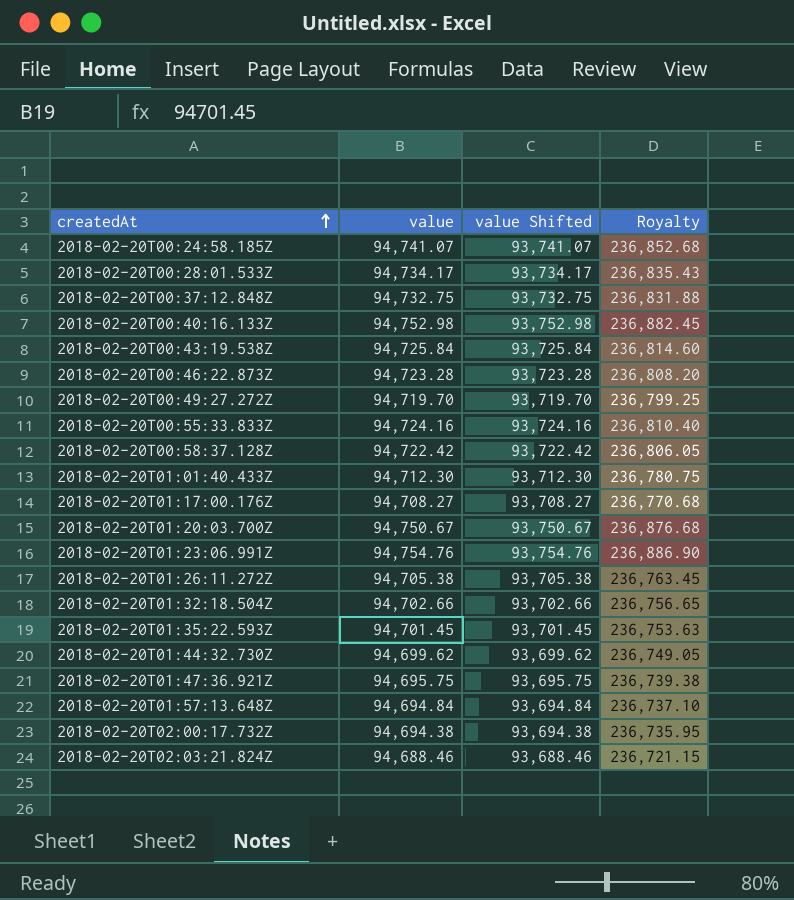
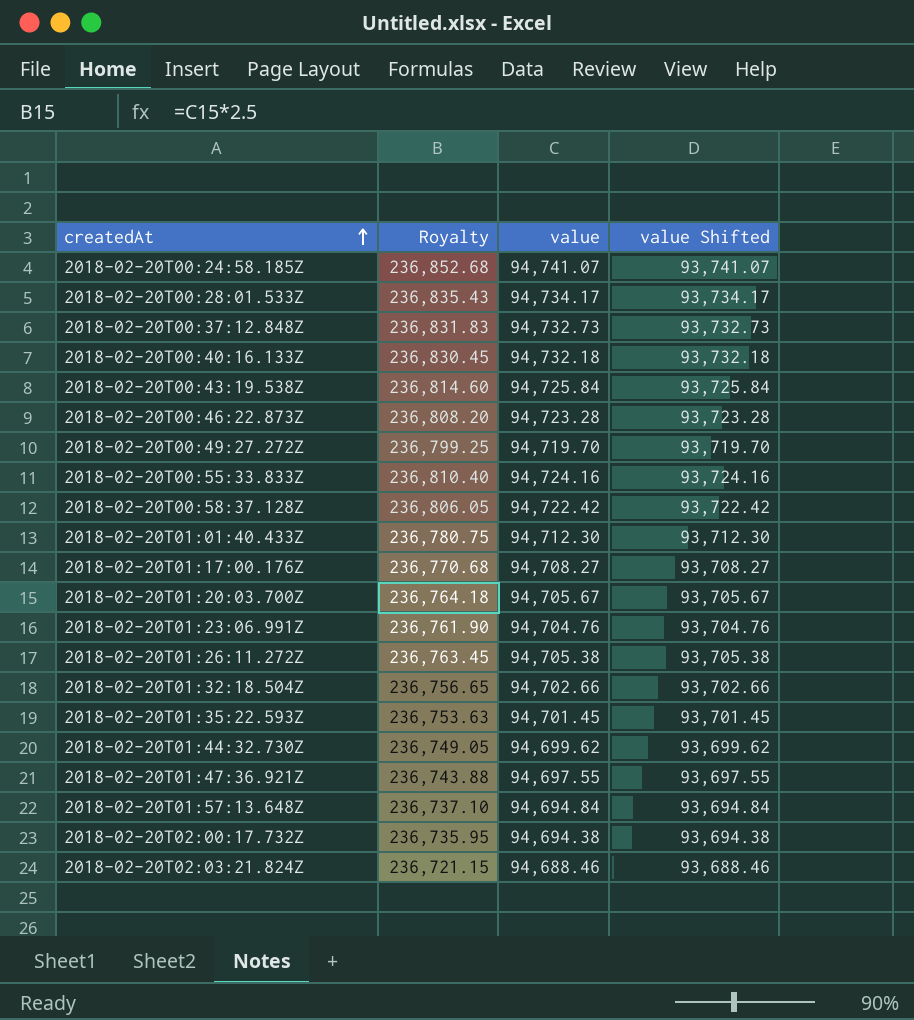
column Royalty | position: 4 -> 2
2018-02-20T00:37:12.848Z | Royalty: 236,831.88 -> 236,831.83
2018-02-20T00:37:12.848Z | value: 94,732.75 -> 94,732.73
2018-02-20T00:37:12.848Z | value Shifted: 93,732.75 -> 93,732.73
2018-02-20T00:40:16.133Z | Royalty: 236,882.45 -> 236,830.45
2018-02-20T00:40:16.133Z | value: 94,752.98 -> 94,732.18
2018-02-20T00:40:16.133Z | value Shifted: 93,752.98 -> 93,732.18
2018-02-20T01:20:03.700Z | Royalty: 236,876.68 -> 236,764.18
2018-02-20T01:20:03.700Z | value: 94,750.67 -> 94,705.67
2018-02-20T01:20:03.700Z | value Shifted: 93,750.67 -> 93,705.67
2018-02-20T01:23:06.991Z | Royalty: 236,886.90 -> 236,761.90
2018-02-20T01:23:06.991Z | value: 94,754.76 -> 94,704.76
2018-02-20T01:23:06.991Z | value Shifted: 93,754.76 -> 93,704.76
2018-02-20T01:47:36.921Z | Royalty: 236,739.38 -> 236,743.88
2018-02-20T01:47:36.921Z | value: 94,695.75 -> 94,697.55
2018-02-20T01:47:36.921Z | value Shifted: 93,695.75 -> 93,697.55

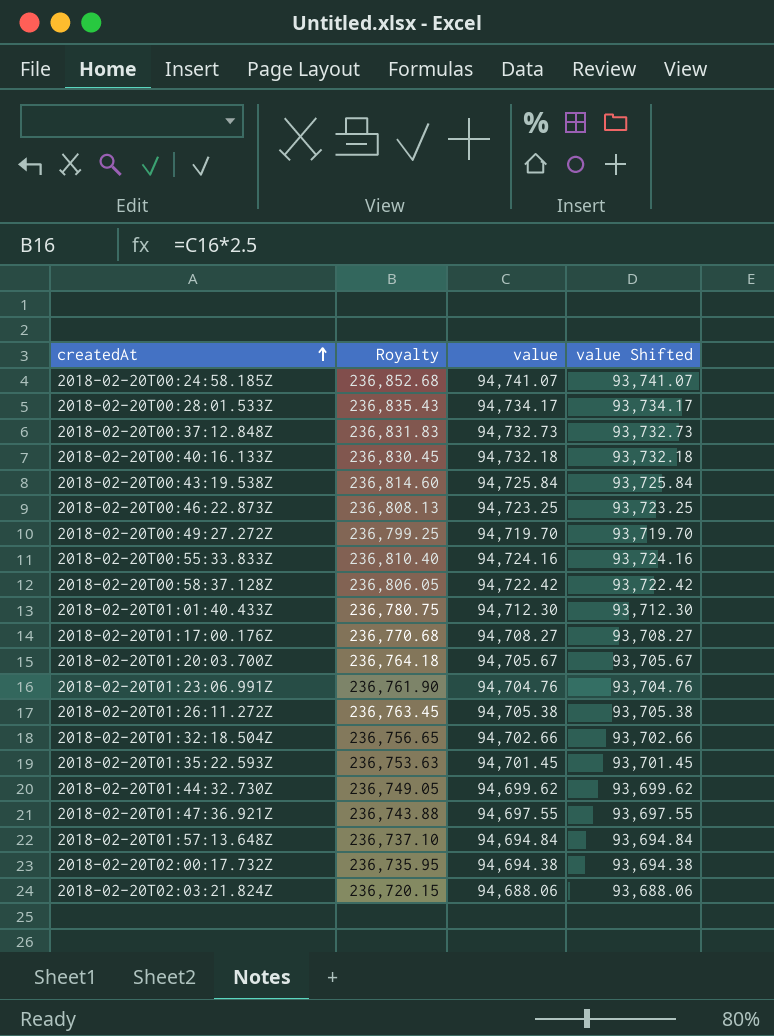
2018-02-20T00:46:22.873Z | Royalty: 236,808.20 -> 236,808.13
2018-02-20T00:46:22.873Z | value: 94,723.28 -> 94,723.25
2018-02-20T00:46:22.873Z | value Shifted: 93,723.28 -> 93,723.25
2018-02-20T02:03:21.824Z | Royalty: 236,721.15 -> 236,720.15
2018-02-20T02:03:21.824Z | value: 94,688.46 -> 94,688.06
2018-02-20T02:03:21.824Z | value Shifted: 93,688.46 -> 93,688.06

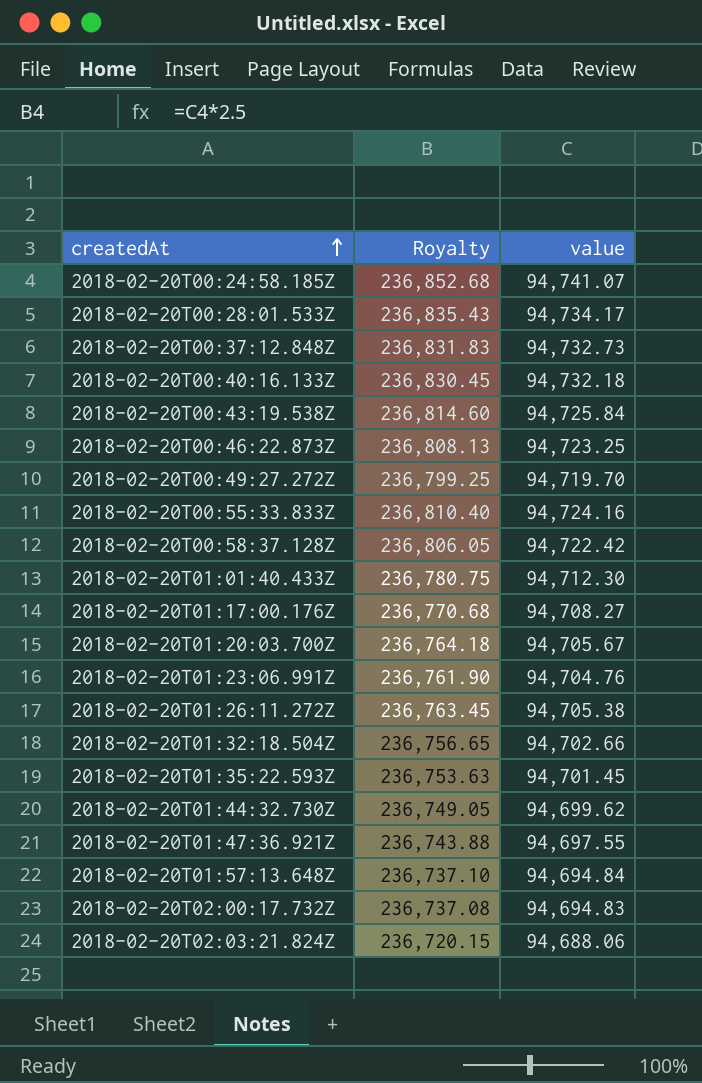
column value Shifted | formula: [value] - 1000 -> none
2018-02-20T02:00:17.732Z | Royalty: 236,735.95 -> 236,737.08
2018-02-20T02:00:17.732Z | value: 94,694.38 -> 94,694.83

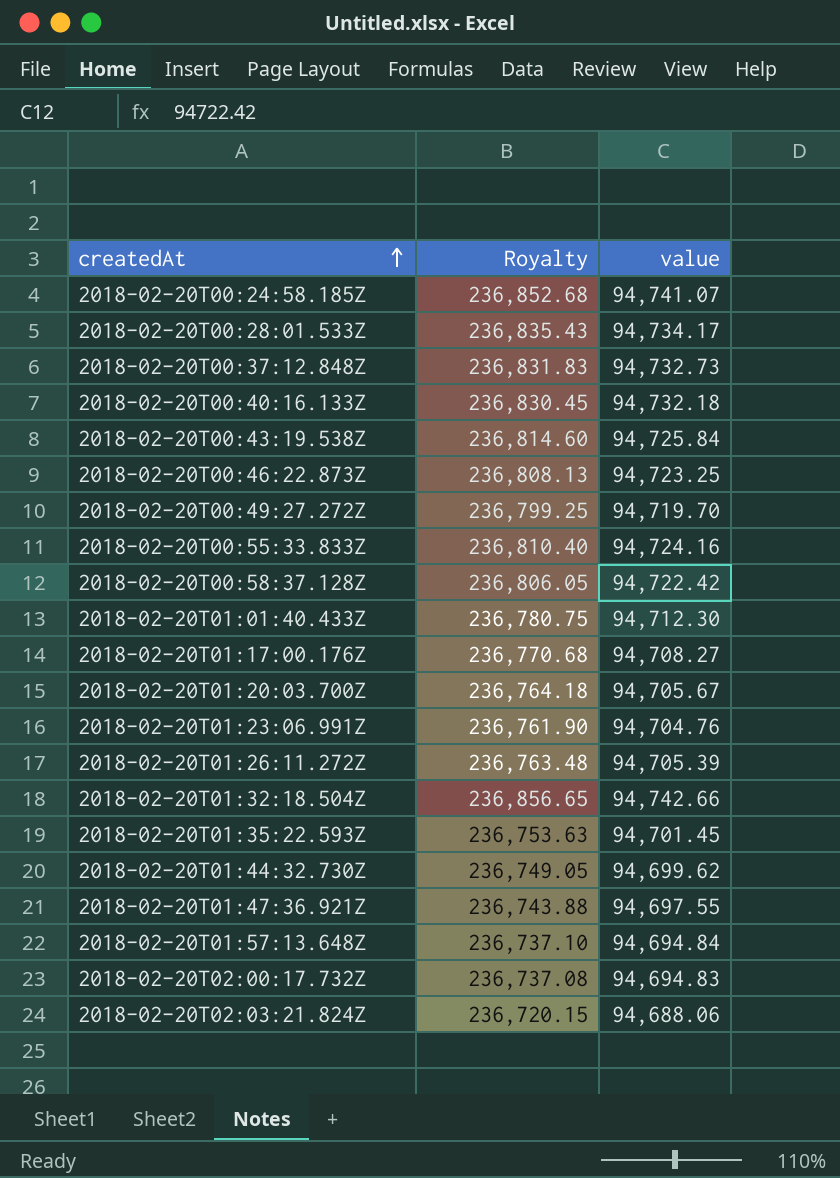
2018-02-20T01:26:11.272Z | Royalty: 236,763.45 -> 236,763.48
2018-02-20T01:26:11.272Z | value: 94,705.38 -> 94,705.39
2018-02-20T01:32:18.504Z | Royalty: 236,756.65 -> 236,856.65
2018-02-20T01:32:18.504Z | value: 94,702.66 -> 94,742.66

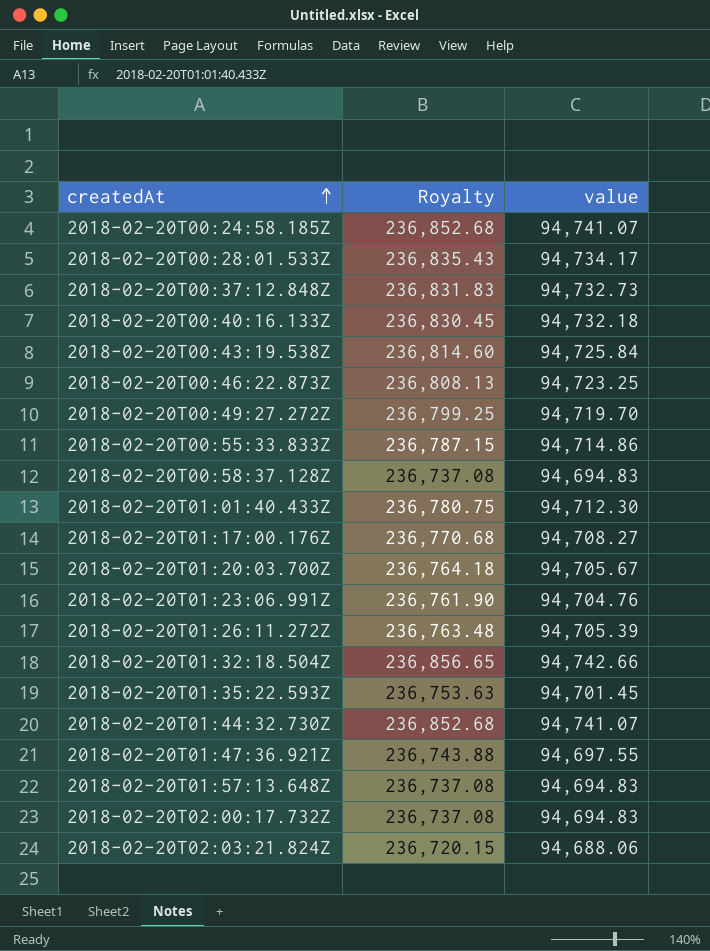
2018-02-20T00:55:33.833Z | Royalty: 236,810.40 -> 236,787.15
2018-02-20T00:55:33.833Z | value: 94,724.16 -> 94,714.86
2018-02-20T00:58:37.128Z | Royalty: 236,806.05 -> 236,737.08
2018-02-20T00:58:37.128Z | value: 94,722.42 -> 94,694.83
2018-02-20T01:44:32.730Z | Royalty: 236,749.05 -> 236,852.68
2018-02-20T01:44:32.730Z | value: 94,699.62 -> 94,741.07
2018-02-20T01:57:13.648Z | Royalty: 236,737.10 -> 236,737.08
2018-02-20T01:57:13.648Z | value: 94,694.84 -> 94,694.83

